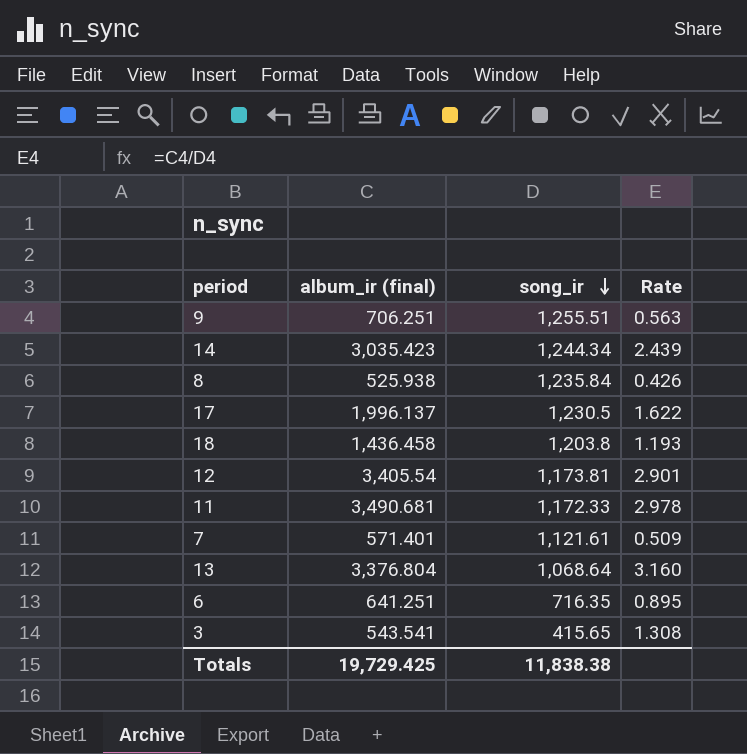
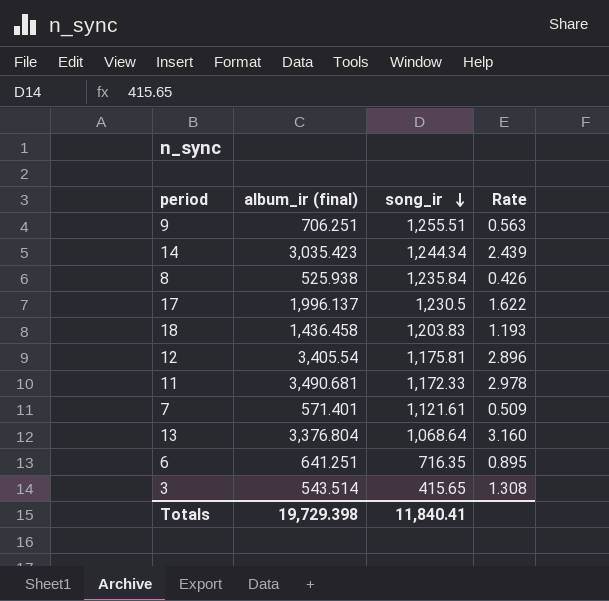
18 | song_ir: 1,203.8 -> 1,203.83
12 | song_ir: 1,173.81 -> 1,175.81
12 | Rate: 2.901 -> 2.896
3 | album_ir (final): 543.541 -> 543.514
Totals | album_ir (final): 19,729.425 -> 19,729.398
Totals | song_ir: 11,838.38 -> 11,840.41

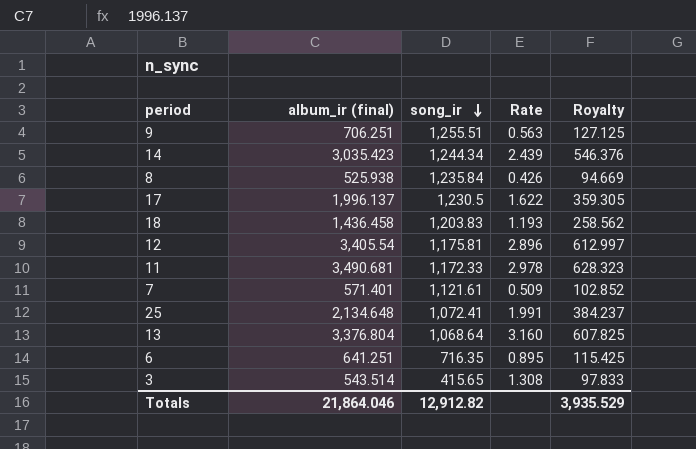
column Royalty | formula: none -> [album_ir (final)] * 0.18
row 25: none -> 2,134.648 | 1,072.41 | 1.991 | 384.237
Totals | album_ir (final): 19,729.398 -> 21,864.046
Totals | song_ir: 11,840.41 -> 12,912.82

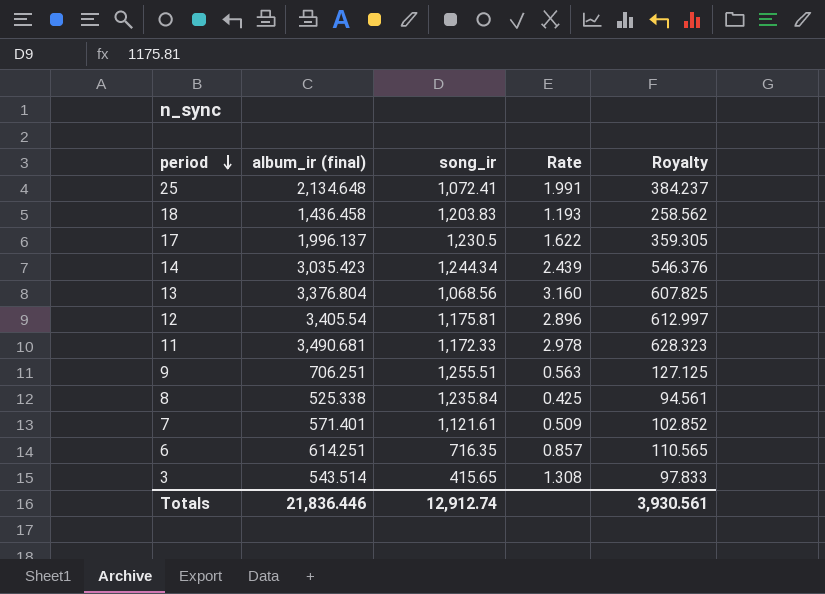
row order: song_ir descending -> period descending
13 | song_ir: 1,068.64 -> 1,068.56
8 | album_ir (final): 525.938 -> 525.338
8 | Rate: 0.426 -> 0.425
8 | Royalty: 94.669 -> 94.561
6 | album_ir (final): 641.251 -> 614.251
6 | Rate: 0.895 -> 0.857
6 | Royalty: 115.425 -> 110.565
Totals | album_ir (final): 21,864.046 -> 21,836.446
Totals | song_ir: 12,912.82 -> 12,912.74
Totals | Royalty: 3,935.529 -> 3,930.561

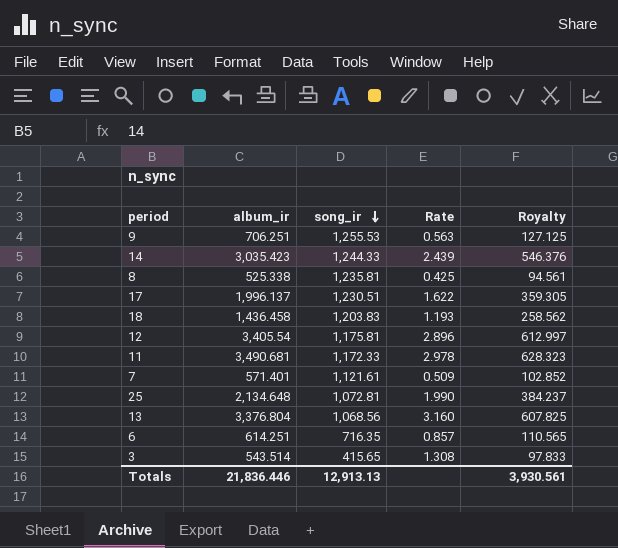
row order: period descending -> song_ir descending
column name: album_ir (final) -> album_ir
9 | song_ir: 1,255.51 -> 1,255.53
14 | song_ir: 1,244.34 -> 1,244.33
8 | song_ir: 1,235.84 -> 1,235.81
17 | song_ir: 1,230.5 -> 1,230.51
25 | song_ir: 1,072.41 -> 1,072.81
25 | Rate: 1.991 -> 1.990
Totals | song_ir: 12,912.74 -> 12,913.13

